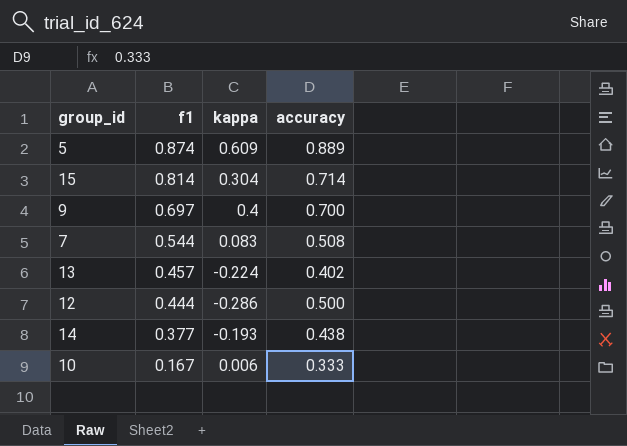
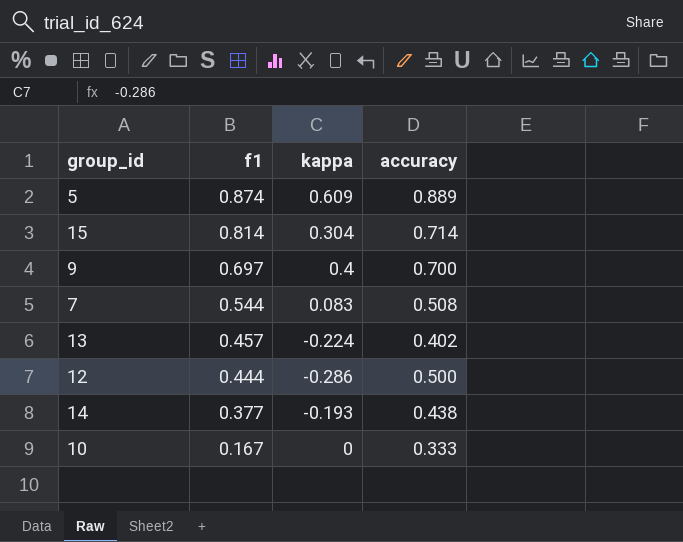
10 | kappa: 0.006 -> 0

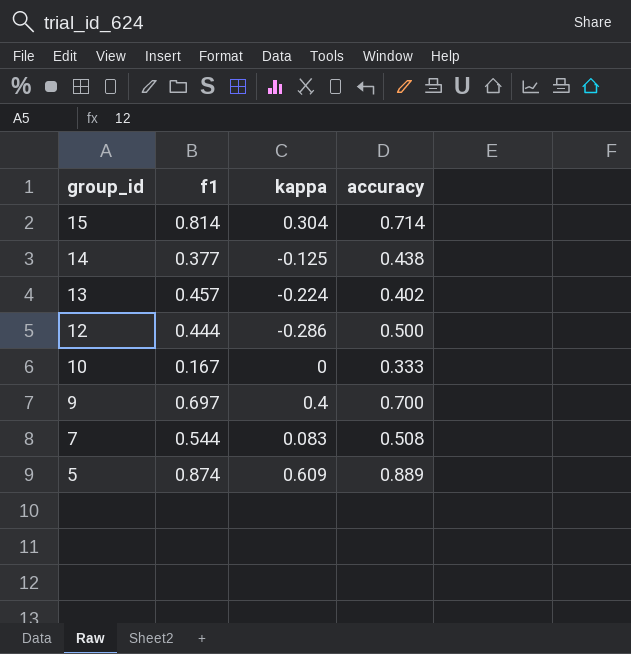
row order: f1 descending -> group_id descending
14 | kappa: -0.193 -> -0.125

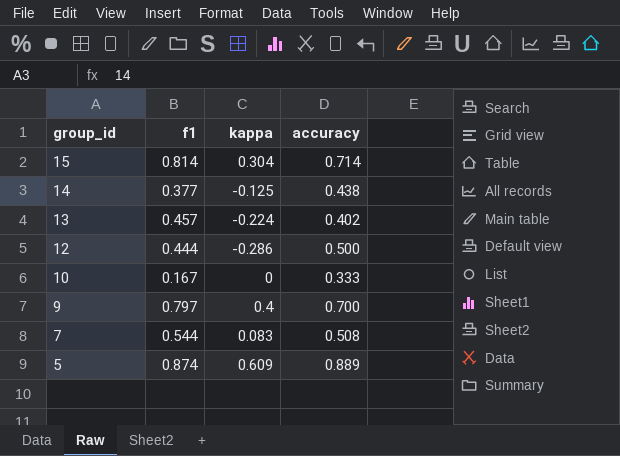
9 | f1: 0.697 -> 0.797

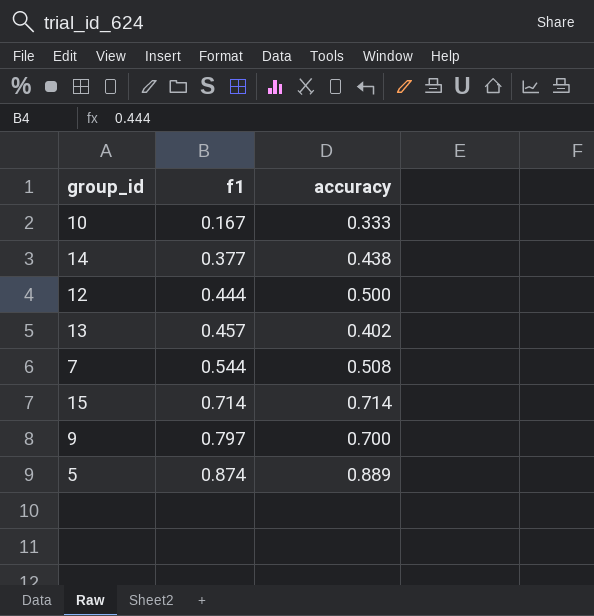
row order: group_id descending -> f1 ascending
column kappa | position: 3 -> none
15 | f1: 0.814 -> 0.714

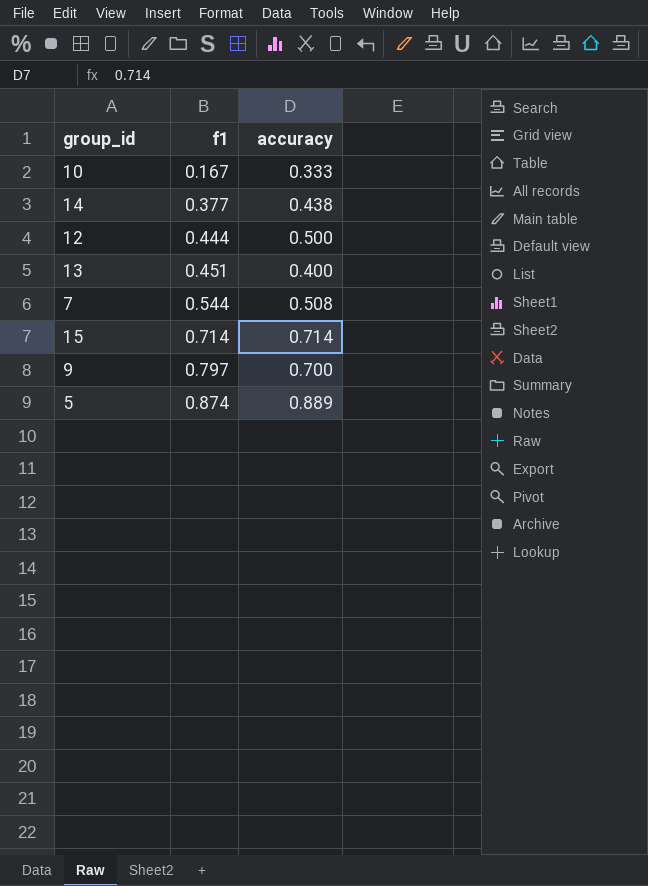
13 | f1: 0.457 -> 0.451
13 | accuracy: 0.402 -> 0.400

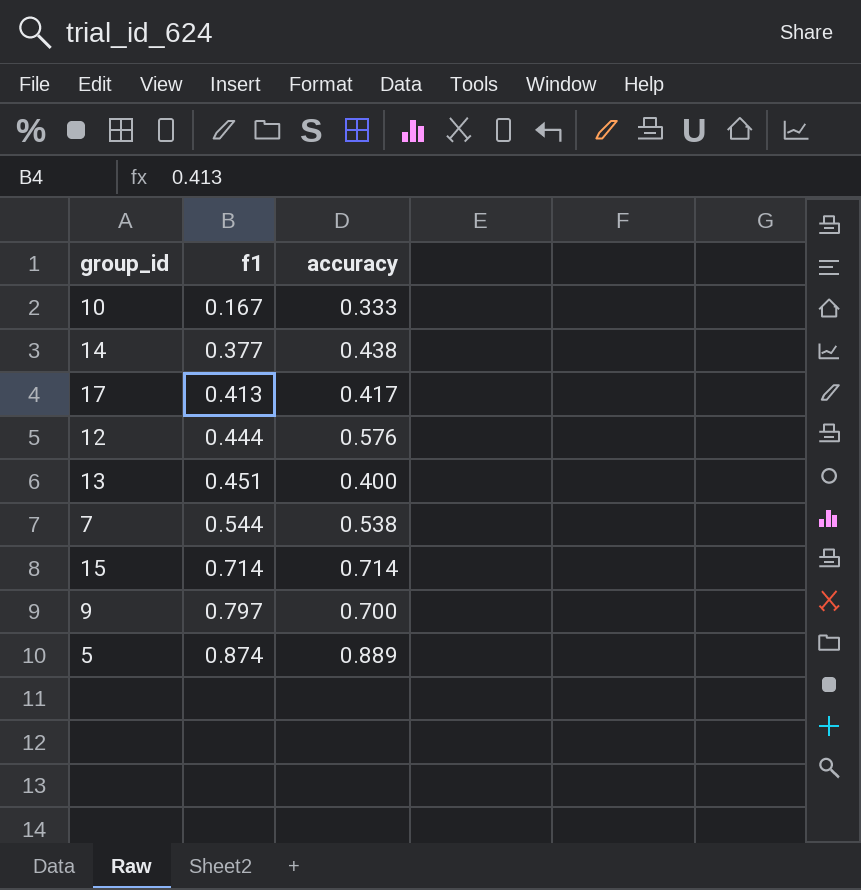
row 17: none -> 0.413 | 0.417
12 | accuracy: 0.500 -> 0.576
7 | accuracy: 0.508 -> 0.538

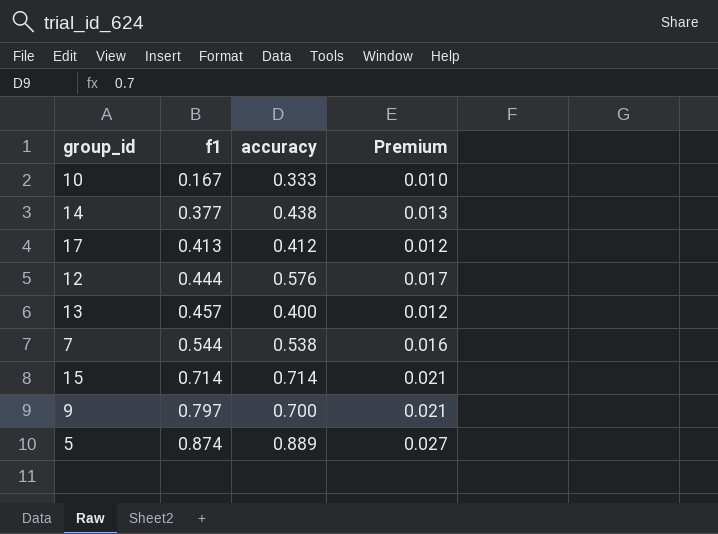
column Premium | formula: none -> [accuracy] * 0.03
17 | accuracy: 0.417 -> 0.412
13 | f1: 0.451 -> 0.457

